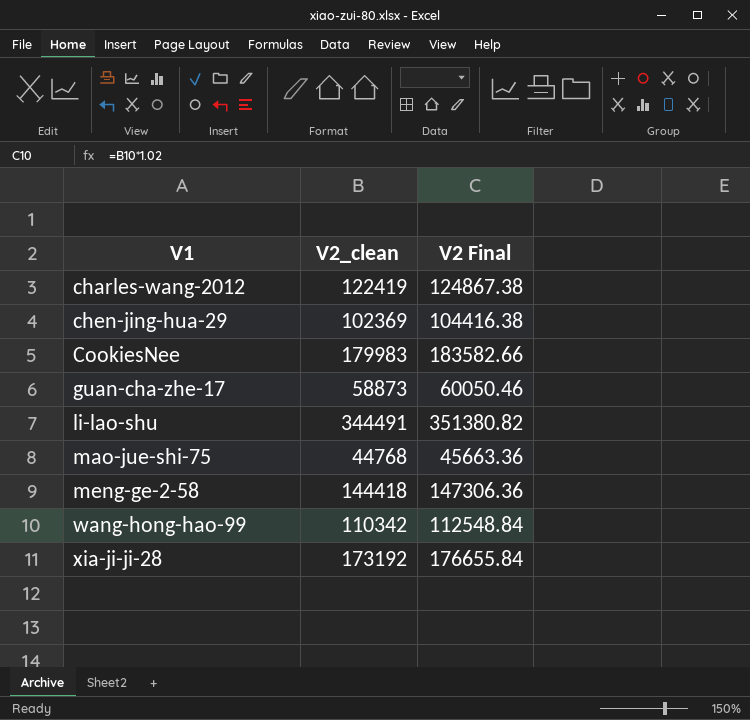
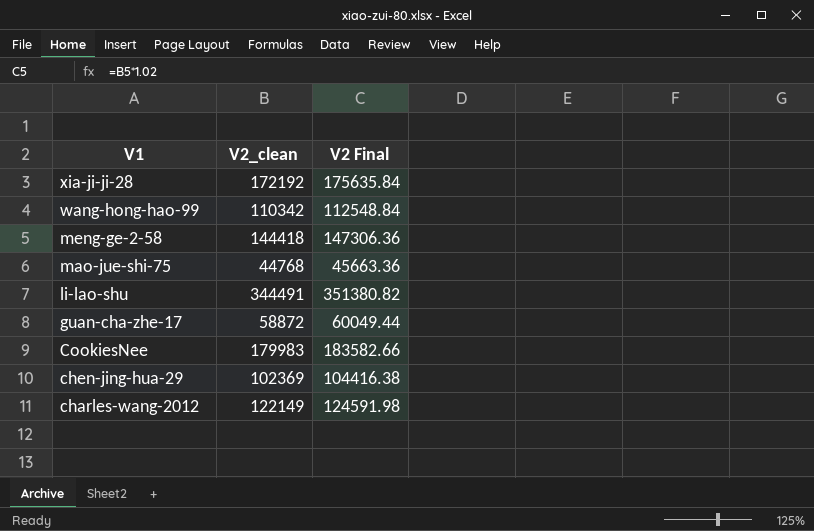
row order: V1 ascending -> V1 descending
xia-ji-ji-28 | V2_clean: 173192 -> 172192
xia-ji-ji-28 | V2 Final: 176655.84 -> 175635.84
guan-cha-zhe-17 | V2_clean: 58873 -> 58872
guan-cha-zhe-17 | V2 Final: 60050.46 -> 60049.44
charles-wang-2012 | V2_clean: 122419 -> 122149
charles-wang-2012 | V2 Final: 124867.38 -> 124591.98

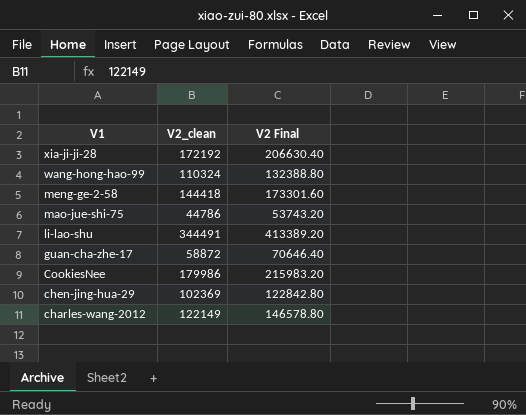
column V2 Final | formula: [V2_clean] * 1.02 -> [V2_clean] * 1.2
wang-hong-hao-99 | V2_clean: 110342 -> 110324
mao-jue-shi-75 | V2_clean: 44768 -> 44786
CookiesNee | V2_clean: 179983 -> 179986

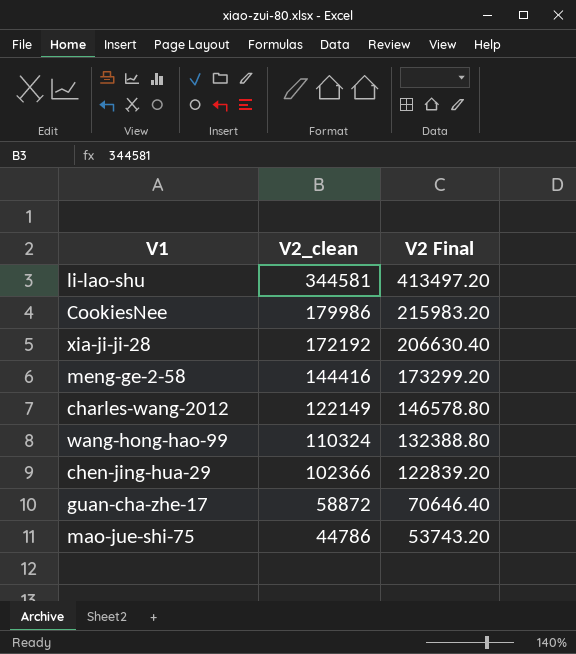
row order: V1 descending -> V2_clean descending
li-lao-shu | V2_clean: 344491 -> 344581
li-lao-shu | V2 Final: 413389.20 -> 413497.20
meng-ge-2-58 | V2_clean: 144418 -> 144416
meng-ge-2-58 | V2 Final: 173301.60 -> 173299.20
chen-jing-hua-29 | V2_clean: 102369 -> 102366
chen-jing-hua-29 | V2 Final: 122842.80 -> 122839.20

